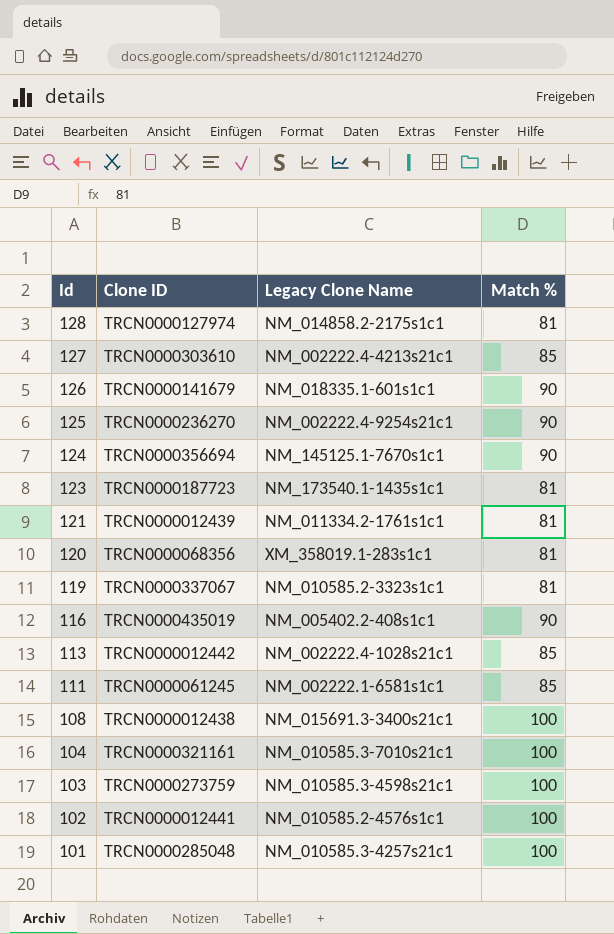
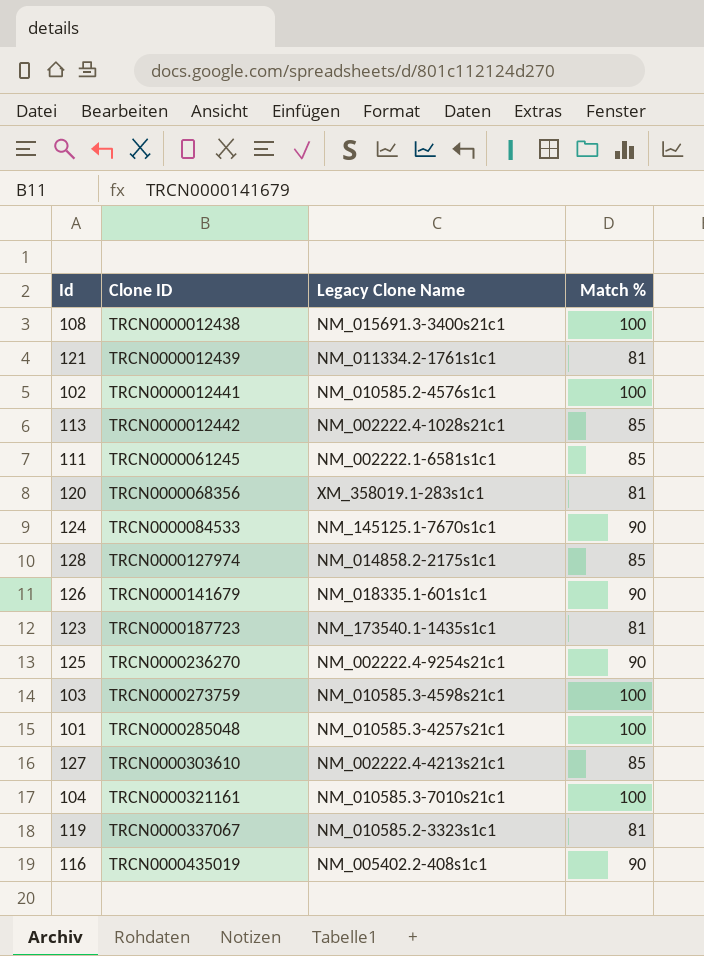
row order: Id descending -> Clone ID ascending
124 | Clone ID: TRCN0000356694 -> TRCN0000084533
128 | Match %: 81 -> 85

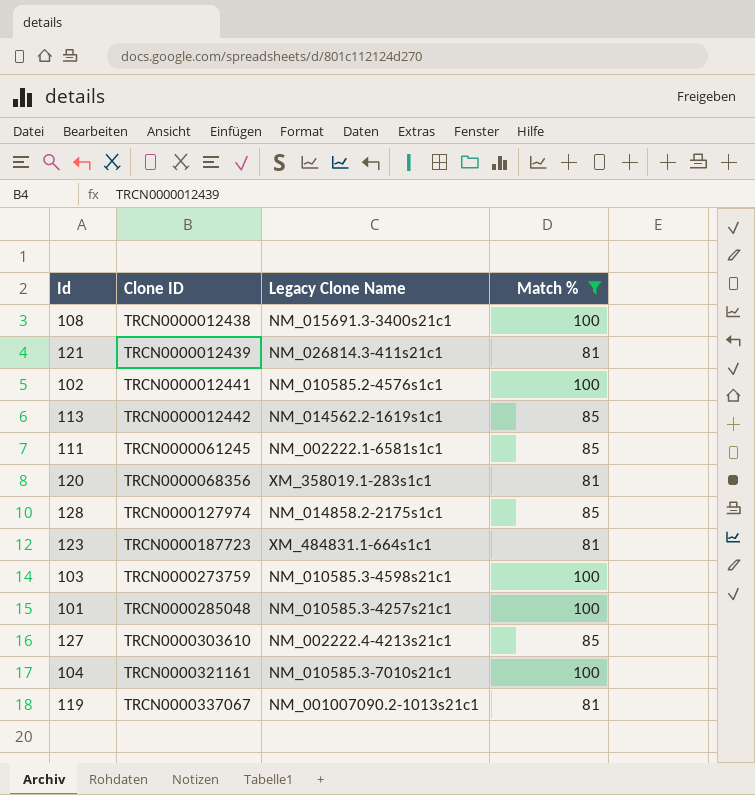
filter: none -> Match % != 90
121 | Legacy Clone Name: NM_011334.2-1761s1c1 -> NM_026814.3-411s21c1
113 | Legacy Clone Name: NM_002222.4-1028s21c1 -> NM_014562.2-1619s1c1
123 | Legacy Clone Name: NM_173540.1-1435s1c1 -> XM_484831.1-664s1c1
119 | Legacy Clone Name: NM_010585.2-3323s1c1 -> NM_001007090.2-1013s21c1

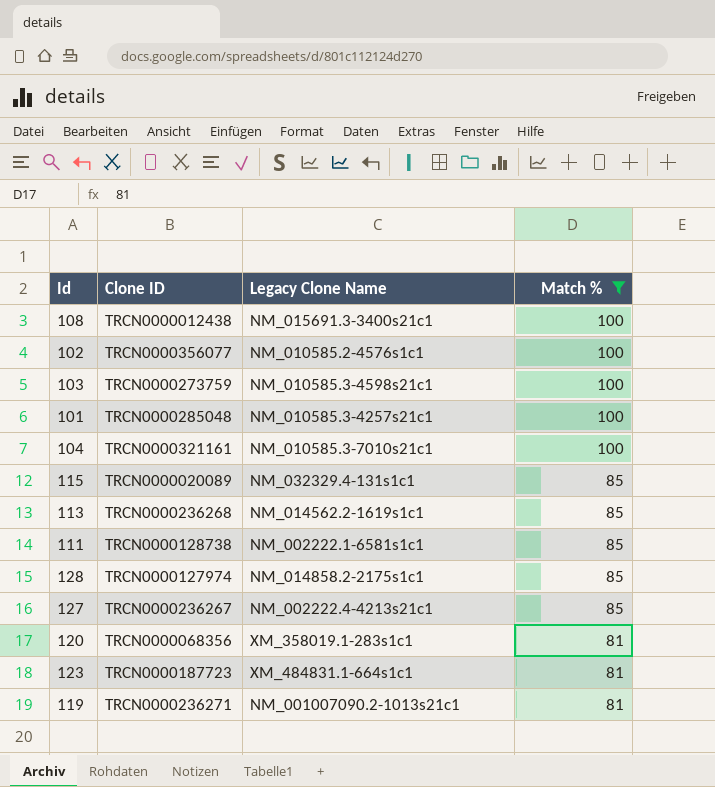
row order: Clone ID ascending -> Match % descending
row 121: TRCN0000012439 | NM_026814.3-411s21c1 | 81 -> none
102 | Clone ID: TRCN0000012441 -> TRCN0000356077
row 115: none -> TRCN0000020089 | NM_032329.4-131s1c1 | 85
113 | Clone ID: TRCN0000012442 -> TRCN0000236268
111 | Clone ID: TRCN0000061245 -> TRCN0000128738
127 | Clone ID: TRCN0000303610 -> TRCN0000236267
119 | Clone ID: TRCN0000337067 -> TRCN0000236271

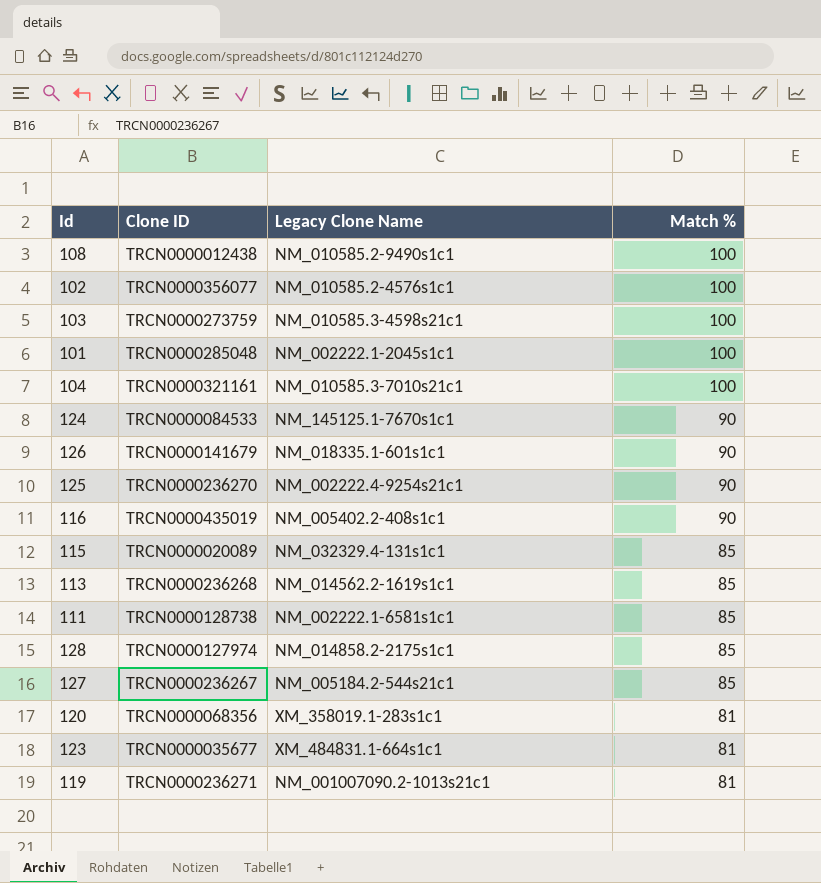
filter: Match % != 90 -> none
108 | Legacy Clone Name: NM_015691.3-3400s21c1 -> NM_010585.2-9490s1c1
101 | Legacy Clone Name: NM_010585.3-4257s21c1 -> NM_002222.1-2045s1c1
127 | Legacy Clone Name: NM_002222.4-4213s21c1 -> NM_005184.2-544s21c1
123 | Clone ID: TRCN0000187723 -> TRCN0000035677

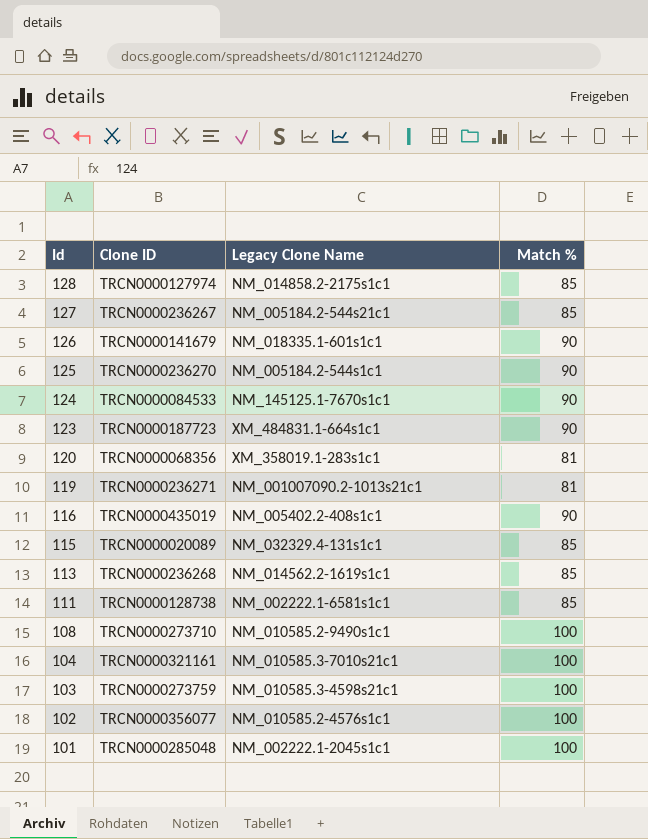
row order: Match % descending -> Id descending
125 | Legacy Clone Name: NM_002222.4-9254s21c1 -> NM_005184.2-544s1c1
123 | Clone ID: TRCN0000035677 -> TRCN0000187723
123 | Match %: 81 -> 90
108 | Clone ID: TRCN0000012438 -> TRCN0000273710

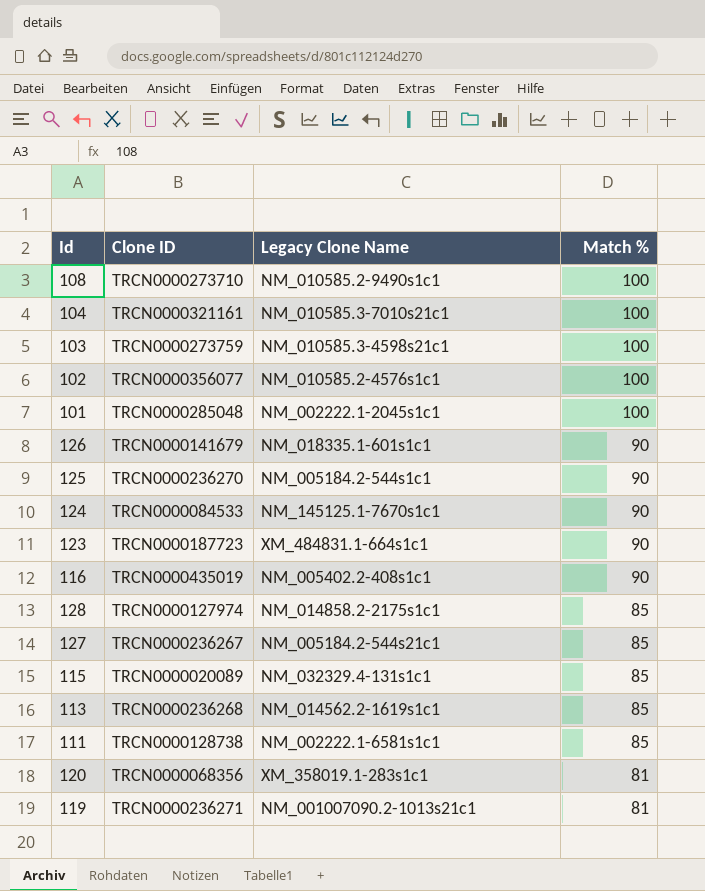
row order: Id descending -> Match % descending

